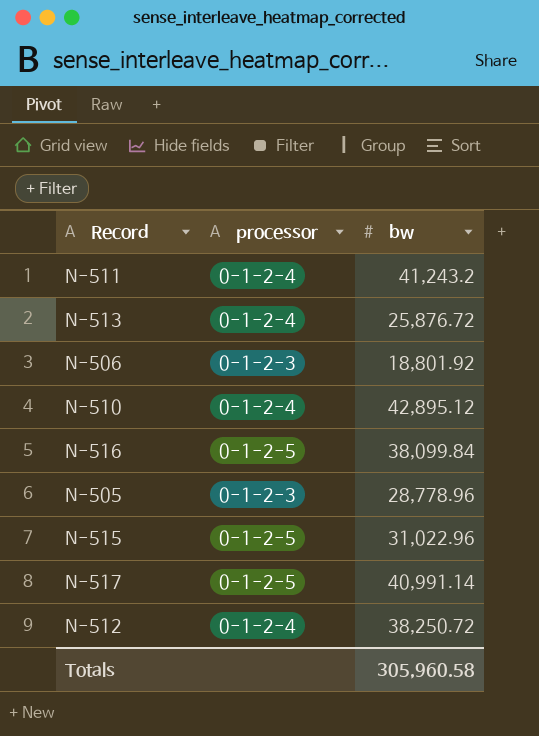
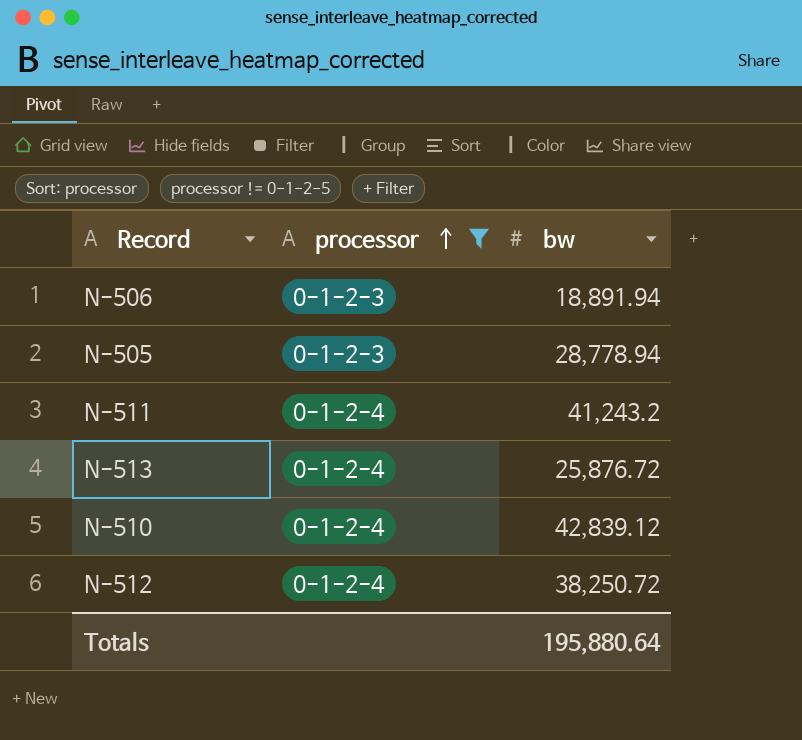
filter: none -> processor != 0-1-2-5
row order: none -> processor ascending
N-506 | bw: 18,801.92 -> 18,891.94
N-505 | bw: 28,778.96 -> 28,778.94
N-510 | bw: 42,895.12 -> 42,839.12
Totals | bw: 305,960.58 -> 195,880.64

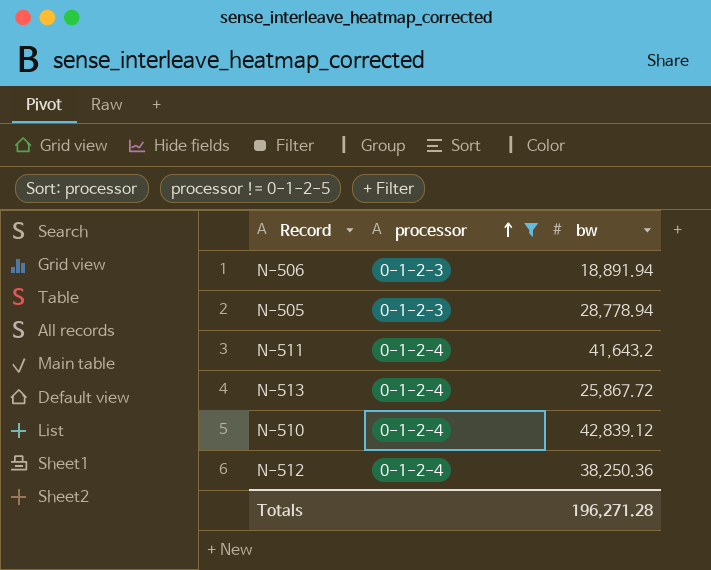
N-511 | bw: 41,243.2 -> 41,643.2
N-513 | bw: 25,876.72 -> 25,867.72
N-512 | bw: 38,250.72 -> 38,250.36
Totals | bw: 195,880.64 -> 196,271.28

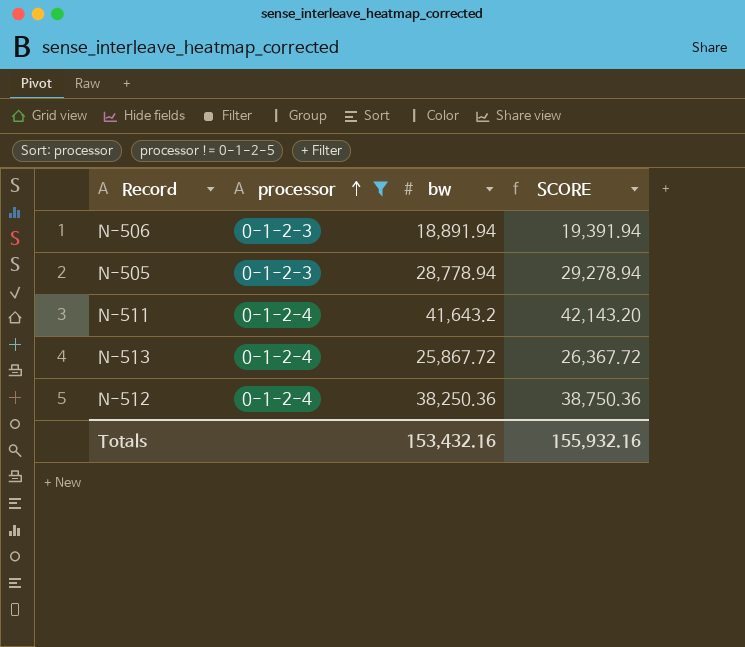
column SCORE | formula: none -> [bw] + 500
row N-510: 0-1-2-4 | 42,839.12 -> none
Totals | bw: 196,271.28 -> 153,432.16

